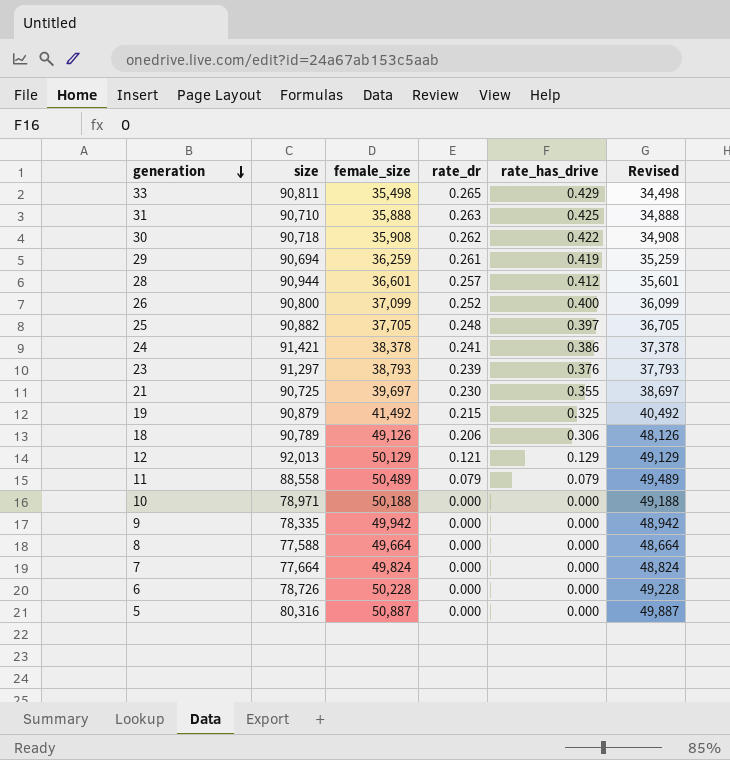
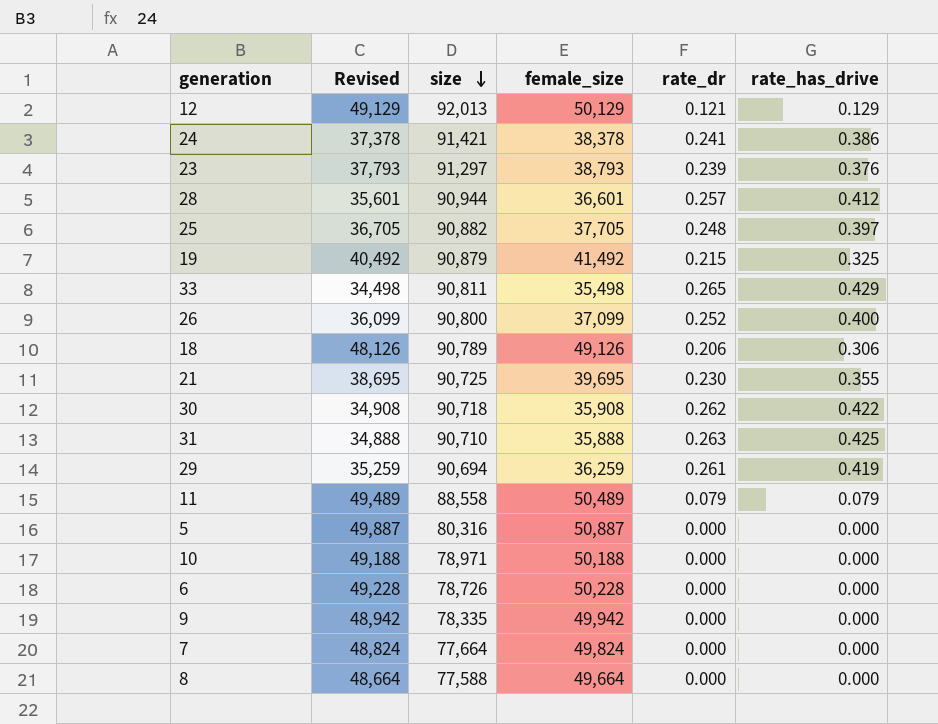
row order: generation descending -> size descending
column Revised | position: 6 -> 2
21 | Revised: 38,697 -> 38,695
21 | female_size: 39,697 -> 39,695

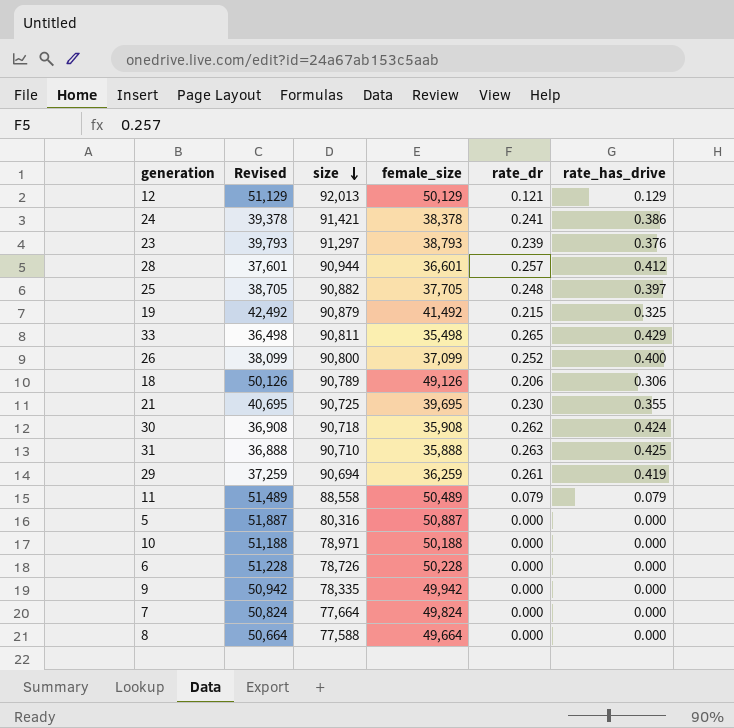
column Revised | formula: [female_size] - 1000 -> [female_size] + 1000
30 | rate_has_drive: 0.422 -> 0.424

